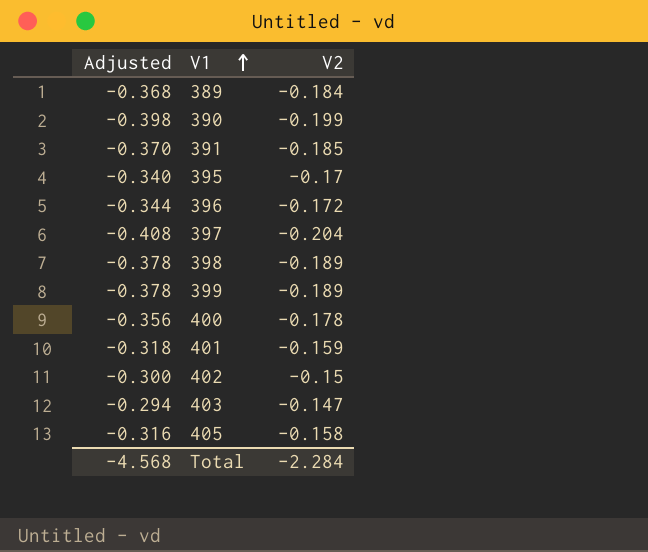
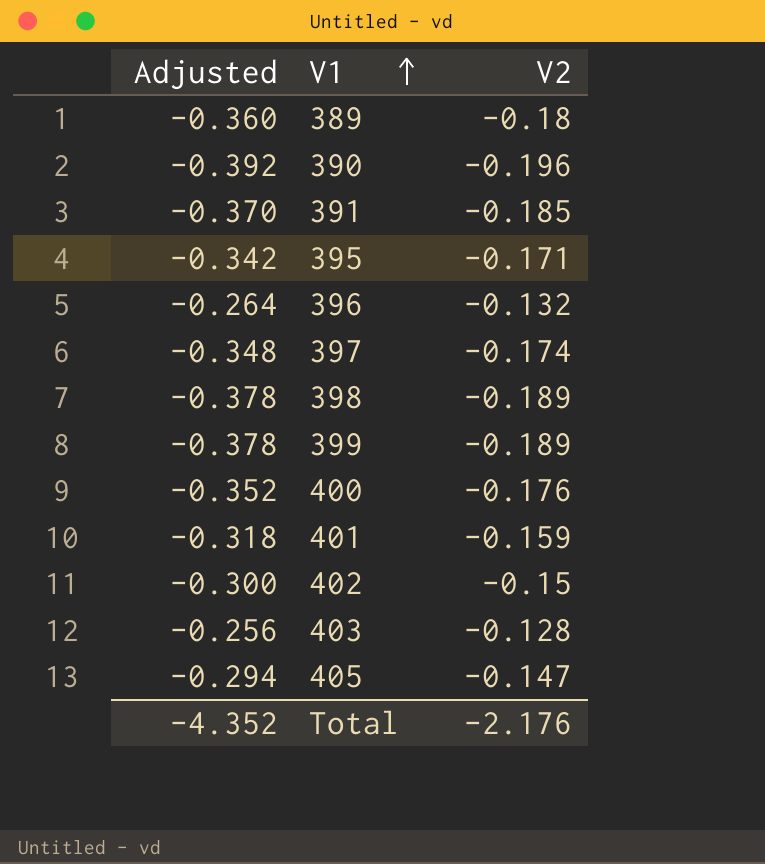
389 | Adjusted: -0.368 -> -0.360
389 | V2: -0.184 -> -0.18
390 | Adjusted: -0.398 -> -0.392
390 | V2: -0.199 -> -0.196
395 | Adjusted: -0.340 -> -0.342
395 | V2: -0.17 -> -0.171
396 | Adjusted: -0.344 -> -0.264
396 | V2: -0.172 -> -0.132
397 | Adjusted: -0.408 -> -0.348
397 | V2: -0.204 -> -0.174
400 | Adjusted: -0.356 -> -0.352
400 | V2: -0.178 -> -0.176
403 | Adjusted: -0.294 -> -0.256
403 | V2: -0.147 -> -0.128
405 | Adjusted: -0.316 -> -0.294
405 | V2: -0.158 -> -0.147
Total | Adjusted: -4.568 -> -4.352
Total | V2: -2.284 -> -2.176

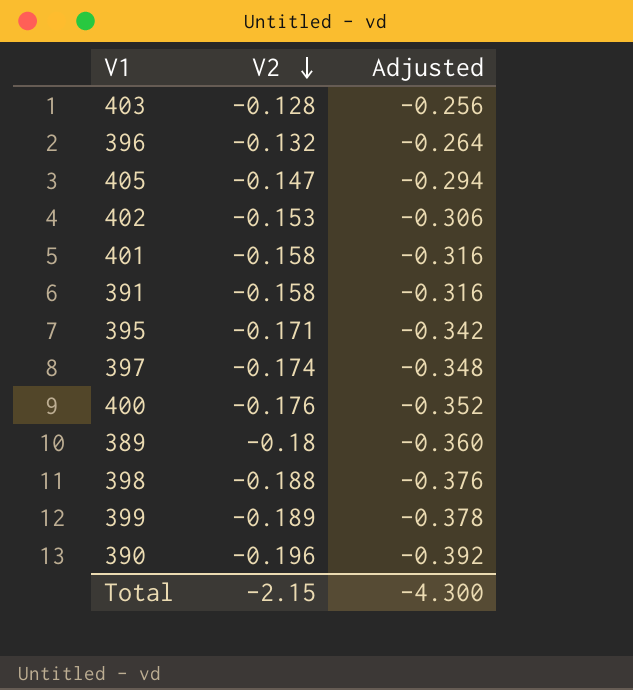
row order: V1 ascending -> V2 descending
column Adjusted | position: 1 -> 3
402 | V2: -0.15 -> -0.153
402 | Adjusted: -0.300 -> -0.306
401 | V2: -0.159 -> -0.158
401 | Adjusted: -0.318 -> -0.316
391 | V2: -0.185 -> -0.158
391 | Adjusted: -0.370 -> -0.316
398 | V2: -0.189 -> -0.188
398 | Adjusted: -0.378 -> -0.376
Total | V2: -2.176 -> -2.15
Total | Adjusted: -4.352 -> -4.300

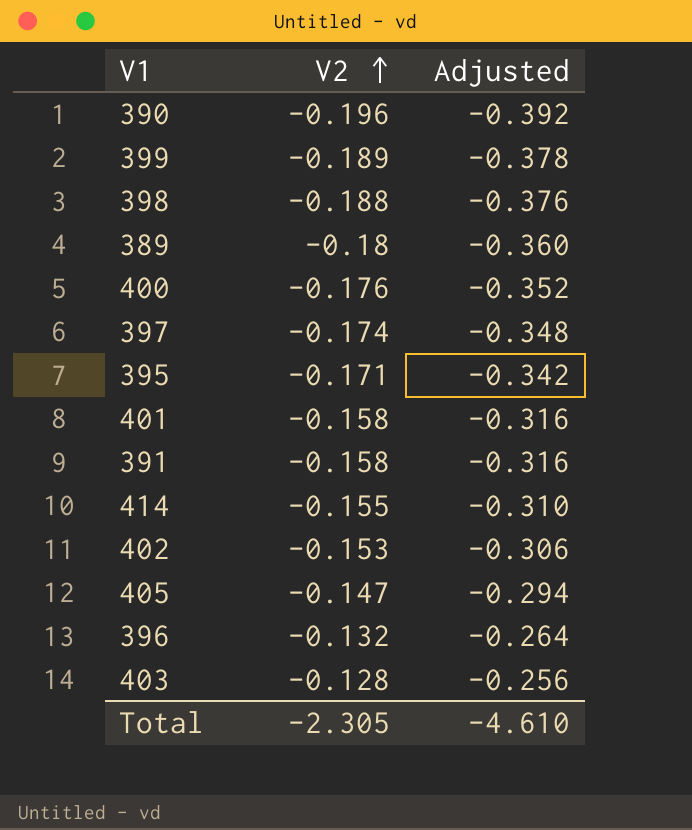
row order: V2 descending -> V2 ascending
row 414: none -> -0.155 | -0.310
Total | V2: -2.15 -> -2.305
Total | Adjusted: -4.300 -> -4.610

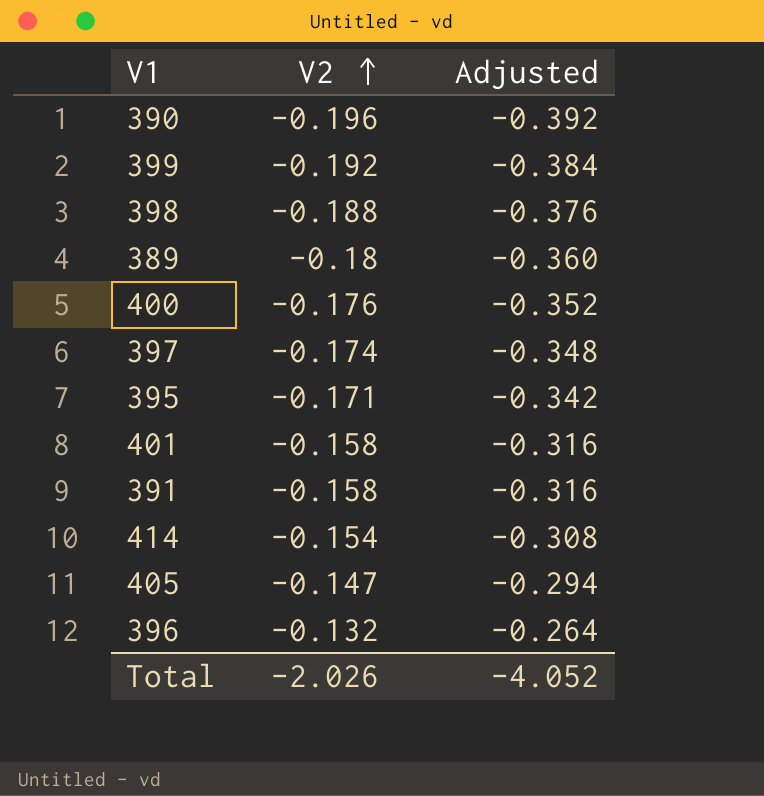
row 402: -0.153 | -0.306 -> none
row 403: -0.128 | -0.256 -> none
399 | V2: -0.189 -> -0.192
399 | Adjusted: -0.378 -> -0.384
414 | V2: -0.155 -> -0.154
414 | Adjusted: -0.310 -> -0.308
Total | V2: -2.305 -> -2.026
Total | Adjusted: -4.610 -> -4.052

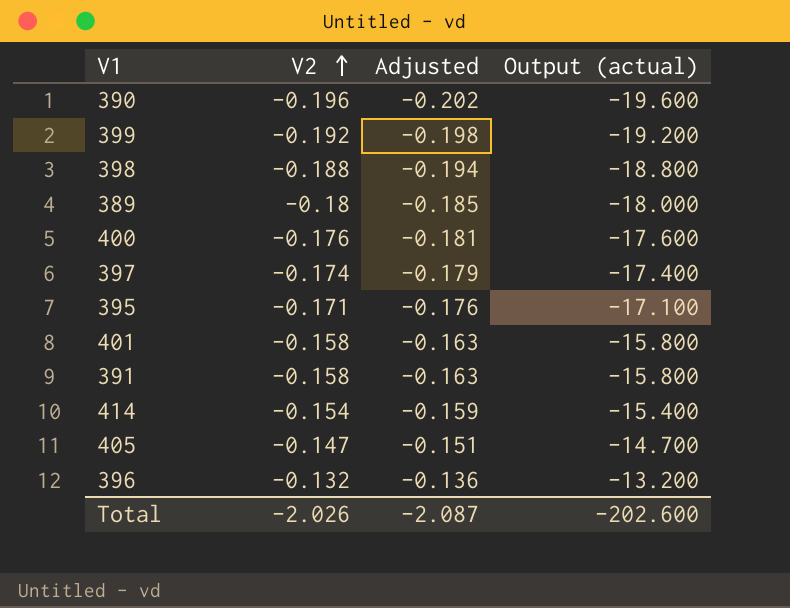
column Adjusted | formula: [V2] * 2 -> [V2] * 1.03
column Output (actual) | formula: none -> [V2] * 100
Total | Adjusted: -4.052 -> -2.087

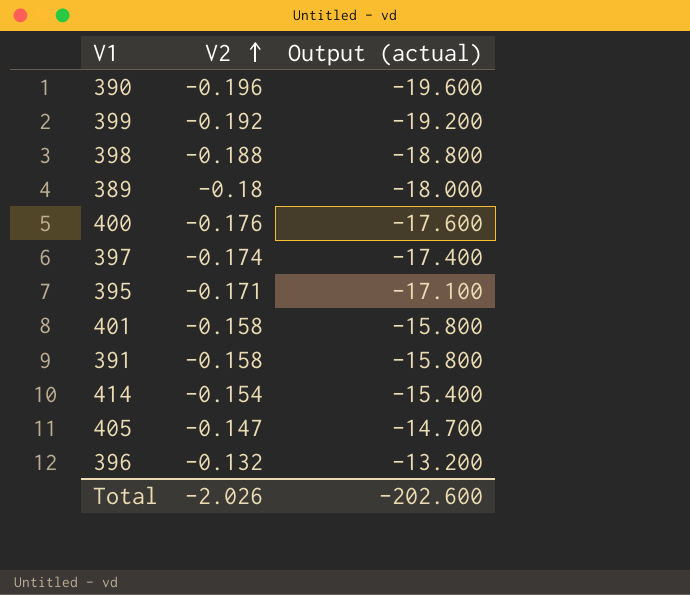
column Adjusted | formula: [V2] * 1.03 -> none

